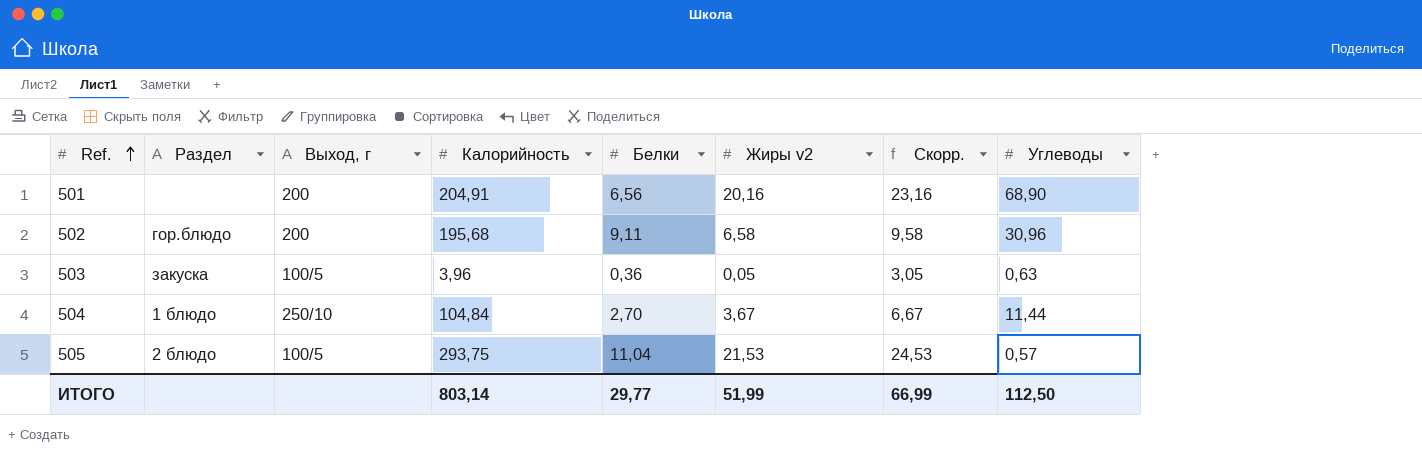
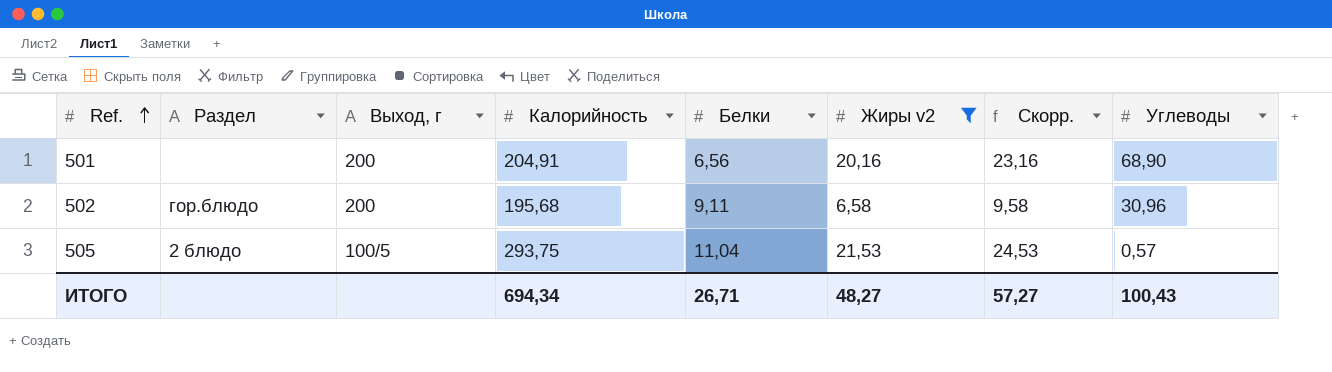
filter: none -> Жиры v2 >= 6,58
ИТОГО | Калорийность: 803,14 -> 694,34
ИТОГО | Белки: 29,77 -> 26,71
ИТОГО | Жиры v2: 51,99 -> 48,27
ИТОГО | Скорр.: 66,99 -> 57,27
ИТОГО | Углеводы: 112,50 -> 100,43

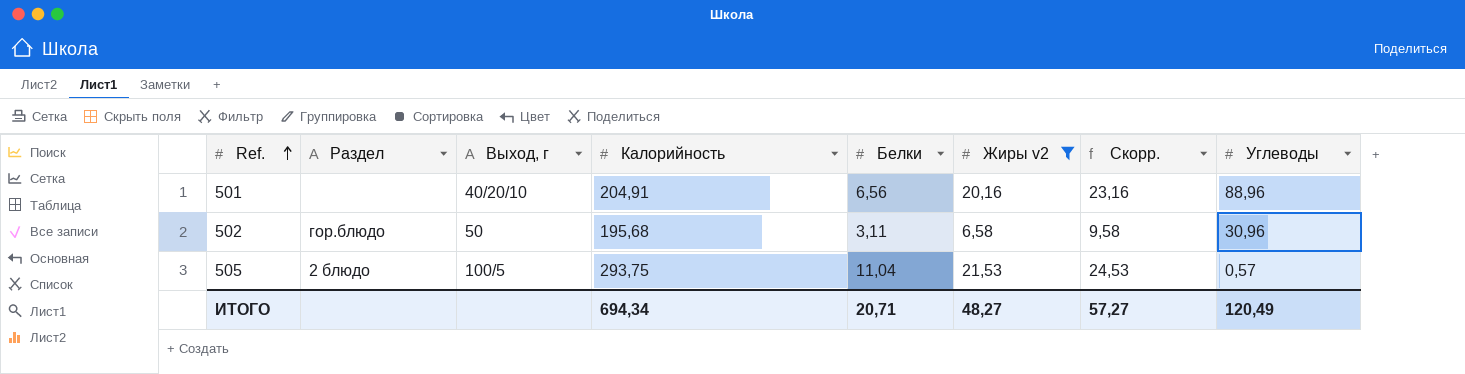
501 | Выход, г: 200 -> 40/20/10
501 | Углеводы: 68,90 -> 88,96
502 | Выход, г: 200 -> 50
502 | Белки: 9,11 -> 3,11
ИТОГО | Белки: 26,71 -> 20,71
ИТОГО | Углеводы: 100,43 -> 120,49

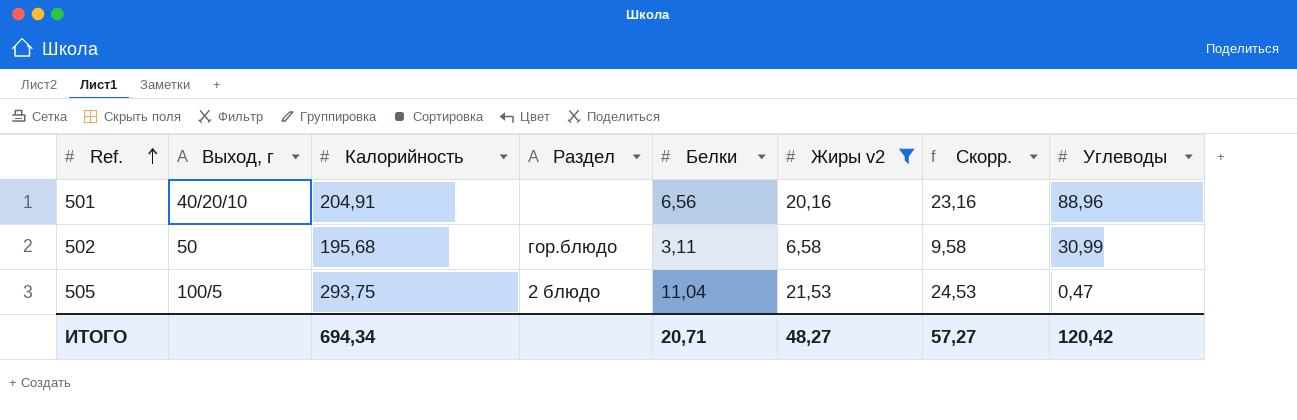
column Раздел | position: 2 -> 4
502 | Углеводы: 30,96 -> 30,99
505 | Углеводы: 0,57 -> 0,47
ИТОГО | Углеводы: 120,49 -> 120,42

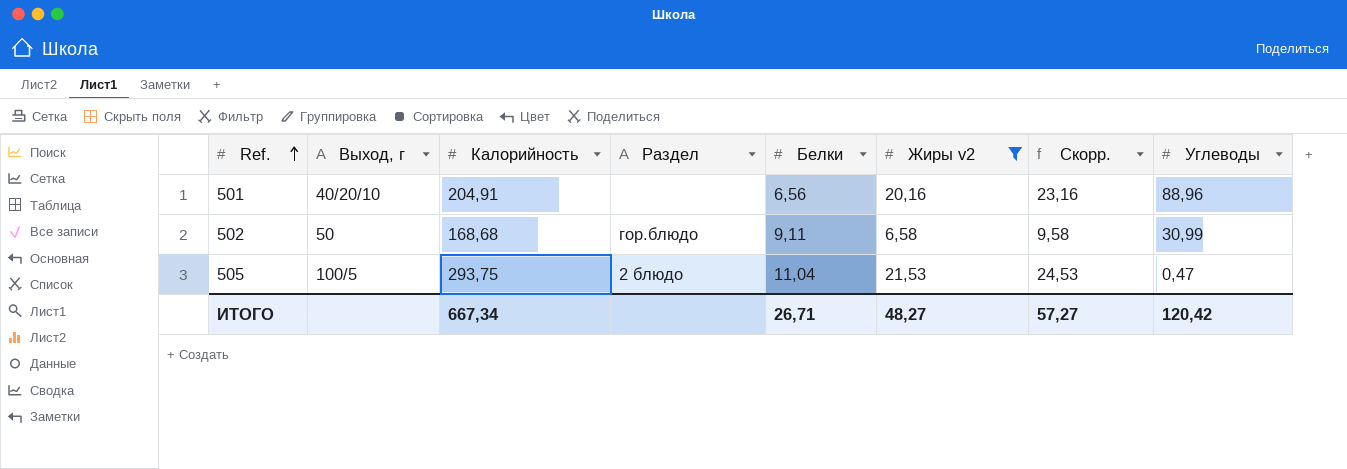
502 | Калорийность: 195,68 -> 168,68
502 | Белки: 3,11 -> 9,11
ИТОГО | Калорийность: 694,34 -> 667,34
ИТОГО | Белки: 20,71 -> 26,71

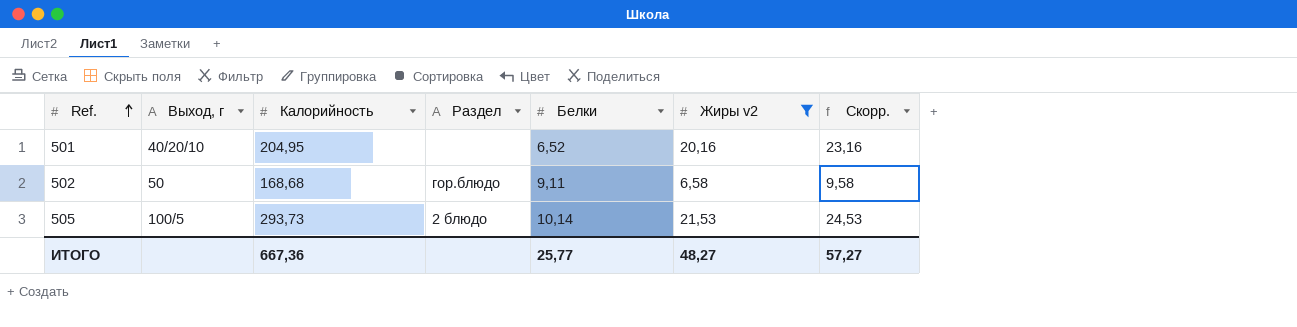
column Углеводы | position: 8 -> none
501 | Калорийность: 204,91 -> 204,95
501 | Белки: 6,56 -> 6,52
505 | Калорийность: 293,75 -> 293,73
505 | Белки: 11,04 -> 10,14
ИТОГО | Калорийность: 667,34 -> 667,36
ИТОГО | Белки: 26,71 -> 25,77

